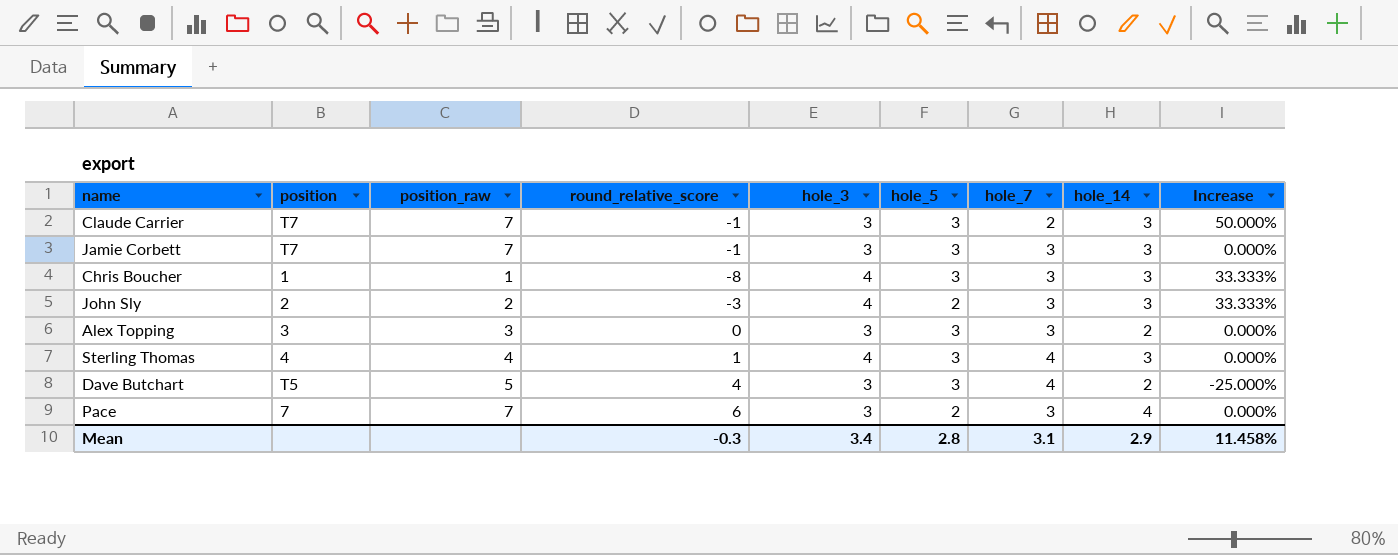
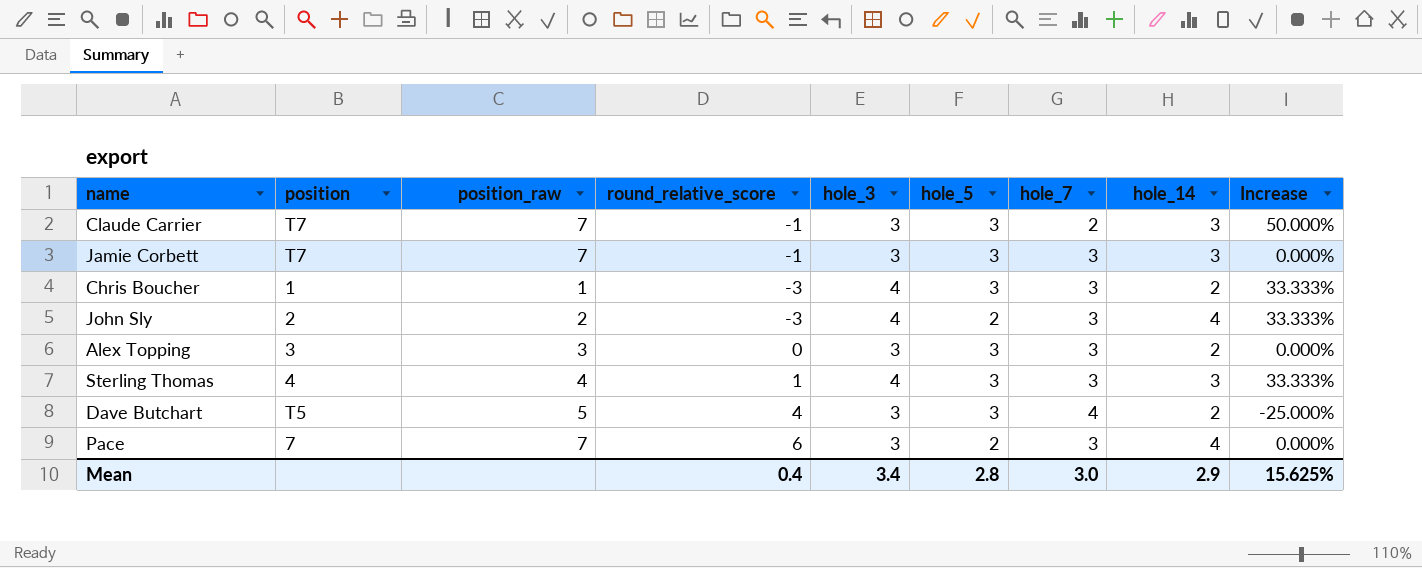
Chris Boucher | round_relative_score: -8 -> -3
Chris Boucher | hole_14: 3 -> 2
John Sly | hole_14: 3 -> 4
Sterling Thomas | hole_7: 4 -> 3
Sterling Thomas | Increase: 0.000% -> 33.333%
Mean | round_relative_score: -0.3 -> 0.4
Mean | hole_7: 3.1 -> 3.0
Mean | Increase: 11.458% -> 15.625%

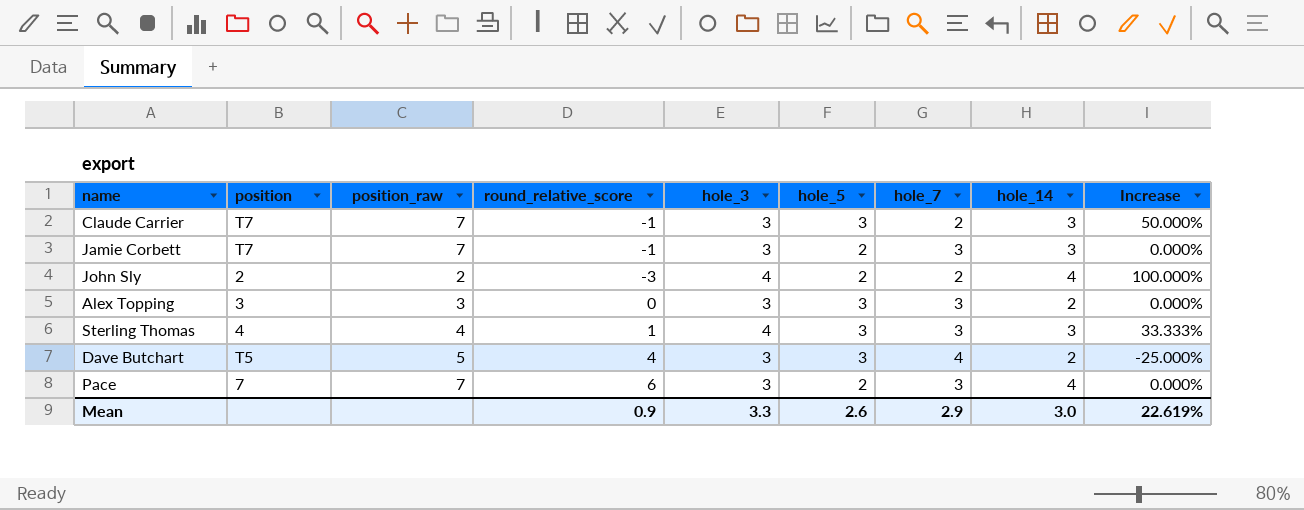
row Chris Boucher: 1 | 1 | -3 | 4 | 3 | 3 | 2 | 33.333% -> none
Jamie Corbett | hole_5: 3 -> 2
John Sly | hole_7: 3 -> 2
John Sly | Increase: 33.333% -> 100.000%
Mean | round_relative_score: 0.4 -> 0.9
Mean | hole_3: 3.4 -> 3.3
Mean | hole_5: 2.8 -> 2.6
Mean | hole_7: 3.0 -> 2.9
Mean | hole_14: 2.9 -> 3.0
Mean | Increase: 15.625% -> 22.619%

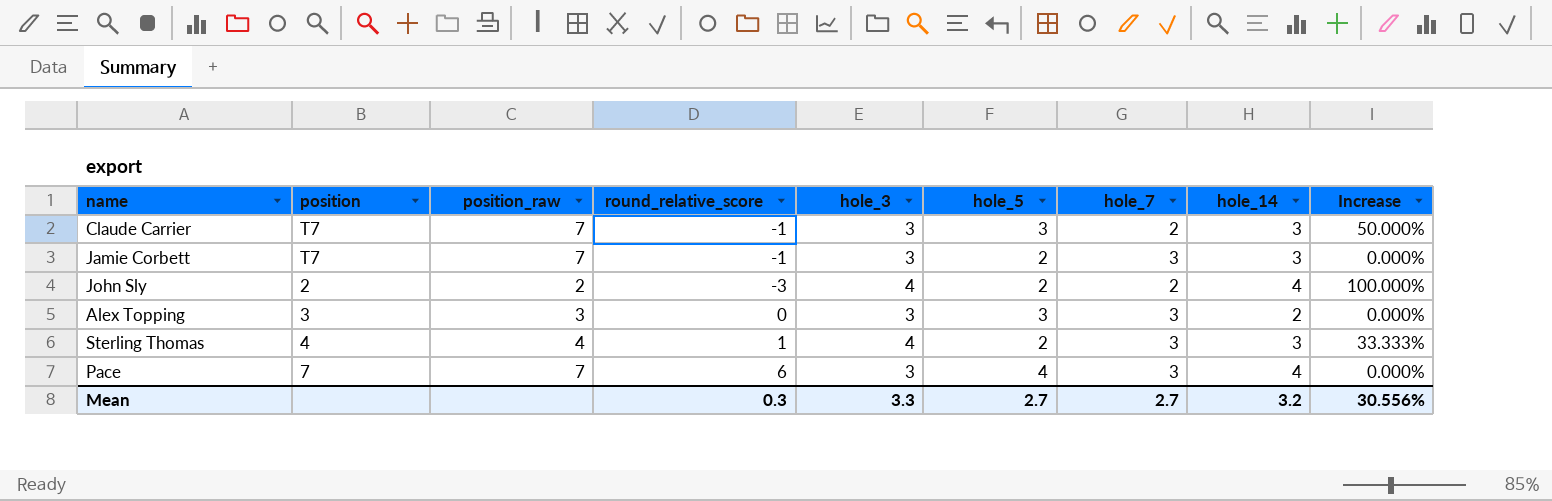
row Dave Butchart: T5 | 5 | 4 | 3 | 3 | 4 | 2 | -25.000% -> none
Sterling Thomas | hole_5: 3 -> 2
Pace | hole_5: 2 -> 4
Mean | round_relative_score: 0.9 -> 0.3
Mean | hole_5: 2.6 -> 2.7
Mean | hole_7: 2.9 -> 2.7
Mean | hole_14: 3.0 -> 3.2
Mean | Increase: 22.619% -> 30.556%

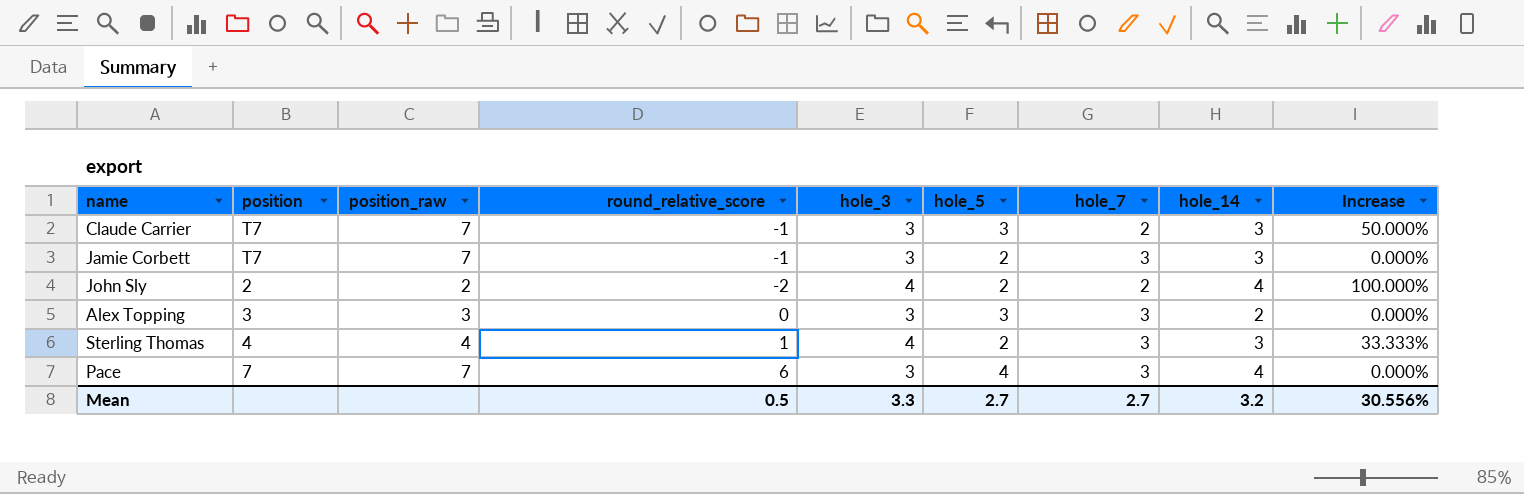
John Sly | round_relative_score: -3 -> -2
Mean | round_relative_score: 0.3 -> 0.5

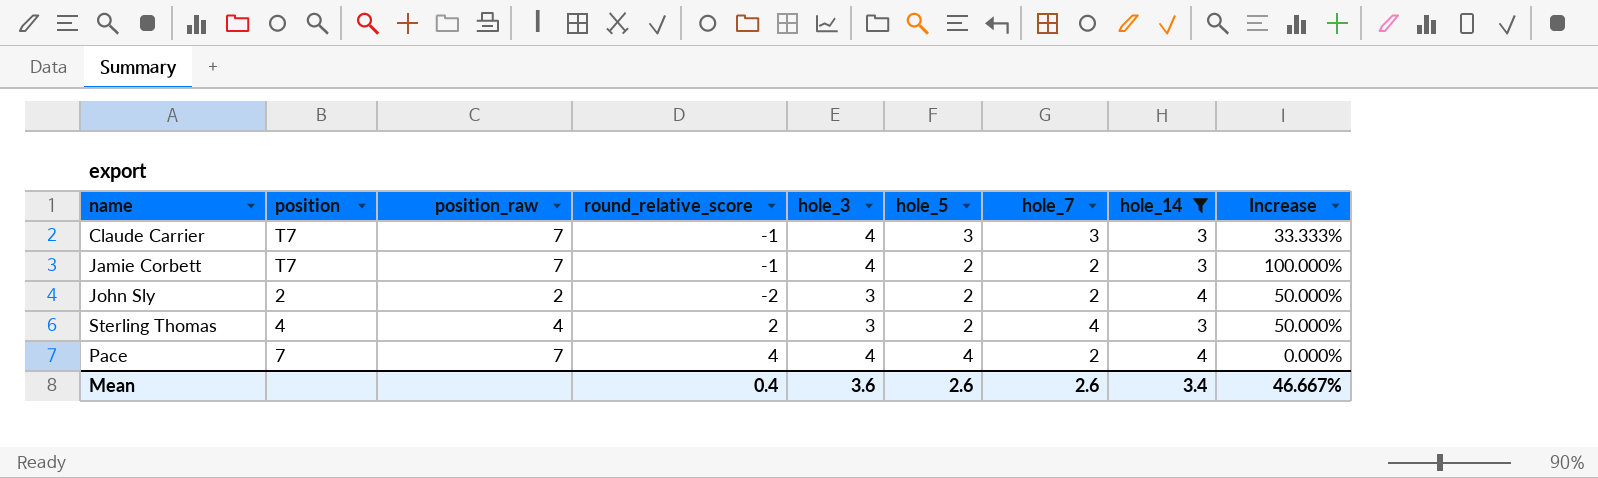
filter: none -> hole_14 != 2
column Increase | formula: ([hole_3] - [hole_7]) / [hole_7] -> ([hole_3] - [hole_5]) / [hole_5]
Claude Carrier | hole_3: 3 -> 4
Claude Carrier | hole_7: 2 -> 3
Jamie Corbett | hole_3: 3 -> 4
Jamie Corbett | hole_7: 3 -> 2
John Sly | hole_3: 4 -> 3
Sterling Thomas | round_relative_score: 1 -> 2
Sterling Thomas | hole_3: 4 -> 3
Sterling Thomas | hole_7: 3 -> 4
Pace | round_relative_score: 6 -> 4
Pace | hole_3: 3 -> 4
Pace | hole_7: 3 -> 2
Mean | round_relative_score: 0.5 -> 0.4
Mean | hole_3: 3.3 -> 3.6
Mean | hole_5: 2.7 -> 2.6
Mean | hole_7: 2.7 -> 2.6
Mean | hole_14: 3.2 -> 3.4
Mean | Increase: 30.556% -> 46.667%

